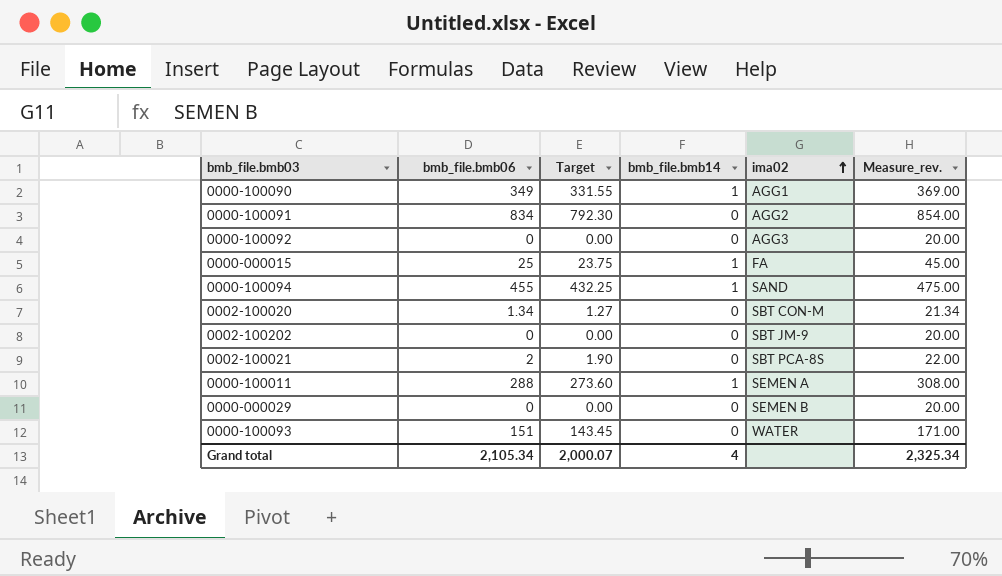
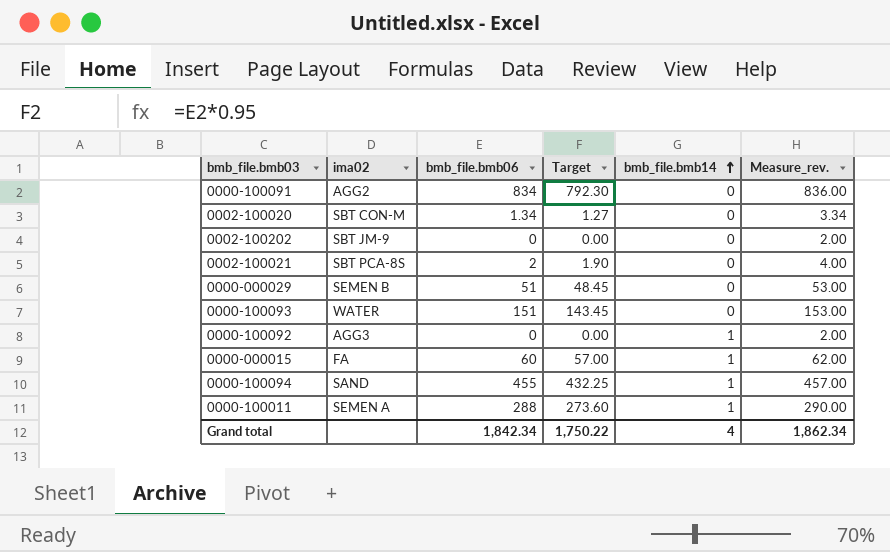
row order: ima02 ascending -> bmb_file.bmb14 ascending
column ima02 | position: 5 -> 2
column Measure_rev. | formula: [bmb_file.bmb06] + 20 -> [bmb_file.bmb06] + 2
row 0000-100090: 349 | 331.55 | 1 | AGG1 | 369.00 -> none
0000-000029 | bmb_file.bmb06: 0 -> 51
0000-000029 | Target: 0.00 -> 48.45
0000-100092 | bmb_file.bmb14: 0 -> 1
0000-000015 | bmb_file.bmb06: 25 -> 60
0000-000015 | Target: 23.75 -> 57.00
Grand total | bmb_file.bmb06: 2,105.34 -> 1,842.34
Grand total | Target: 2,000.07 -> 1,750.22
Grand total | Measure_rev.: 2,325.34 -> 1,862.34

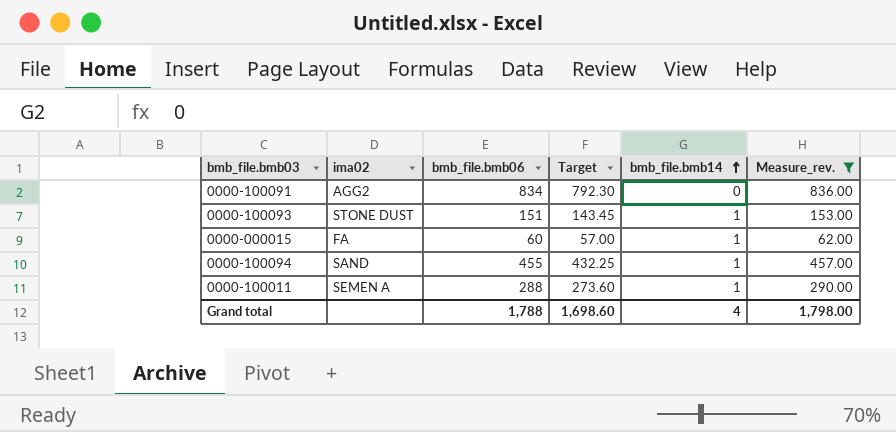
filter: none -> Measure_rev. >= 62.00
0000-100093 | ima02: WATER -> STONE DUST
0000-100093 | bmb_file.bmb14: 0 -> 1
Grand total | bmb_file.bmb06: 1,842.34 -> 1,788
Grand total | Target: 1,750.22 -> 1,698.60
Grand total | Measure_rev.: 1,862.34 -> 1,798.00

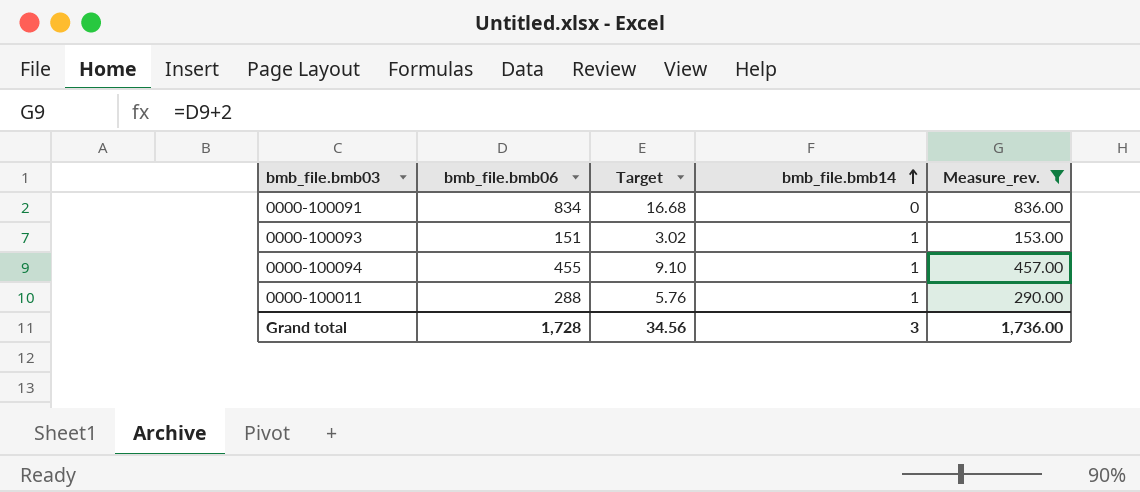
column ima02 | position: 2 -> none
column Target | formula: [bmb_file.bmb06] * 0.95 -> [bmb_file.bmb06] * 0.02
row 0000-000015: FA | 60 | 57.00 | 1 | 62.00 -> none
Grand total | bmb_file.bmb06: 1,788 -> 1,728
Grand total | Target: 1,698.60 -> 34.56
Grand total | bmb_file.bmb14: 4 -> 3
Grand total | Measure_rev.: 1,798.00 -> 1,736.00

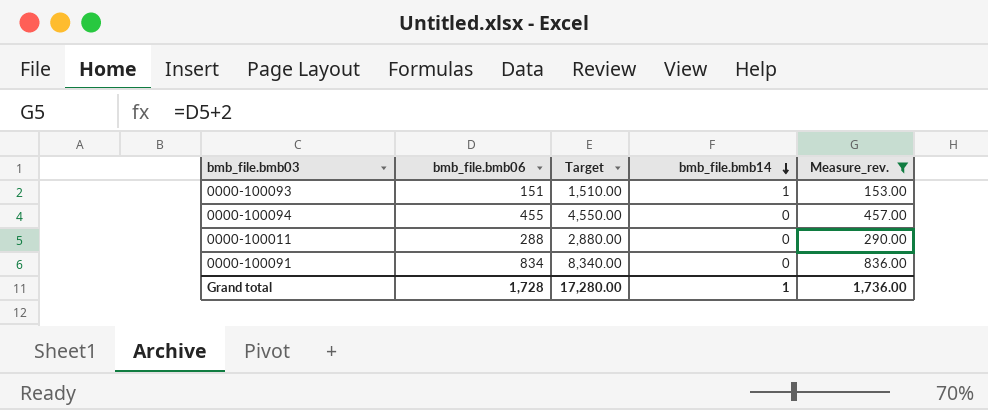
row order: bmb_file.bmb14 ascending -> bmb_file.bmb14 descending
column Target | formula: [bmb_file.bmb06] * 0.02 -> [bmb_file.bmb06] * 10
0000-100094 | bmb_file.bmb14: 1 -> 0
0000-100011 | bmb_file.bmb14: 1 -> 0
Grand total | Target: 34.56 -> 17,280.00
Grand total | bmb_file.bmb14: 3 -> 1

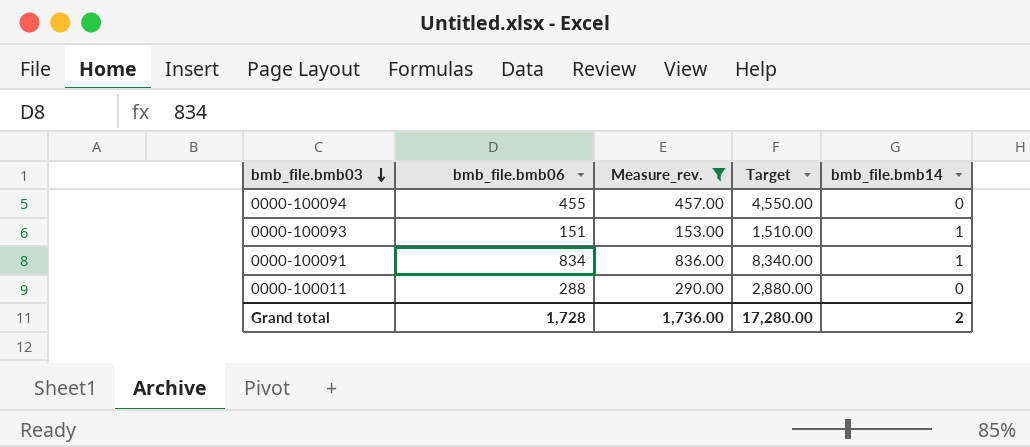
row order: bmb_file.bmb14 descending -> bmb_file.bmb03 descending
column Measure_rev. | position: 5 -> 3
0000-100091 | bmb_file.bmb14: 0 -> 1
Grand total | bmb_file.bmb14: 1 -> 2

